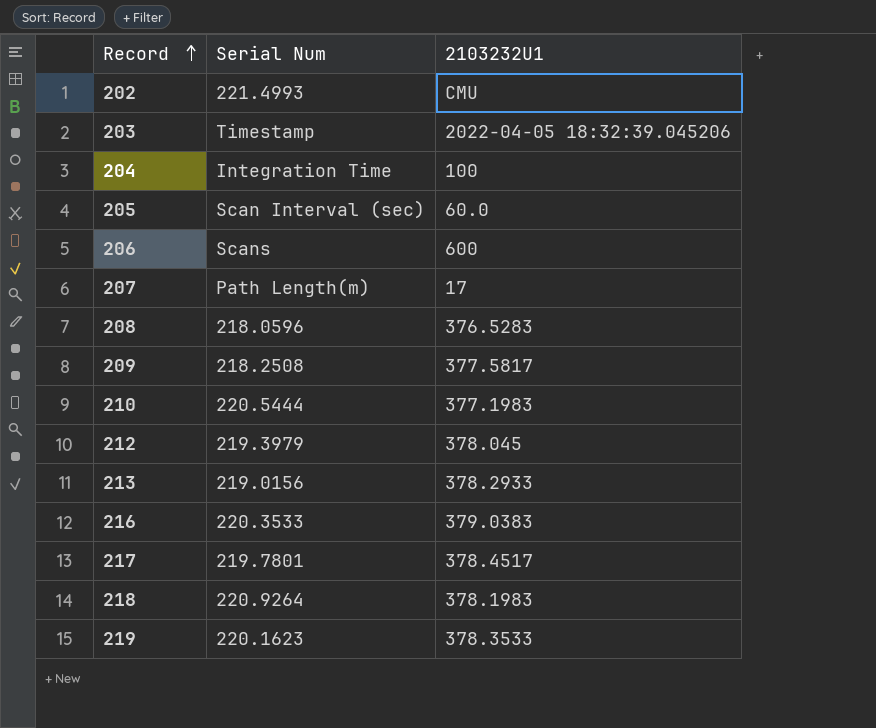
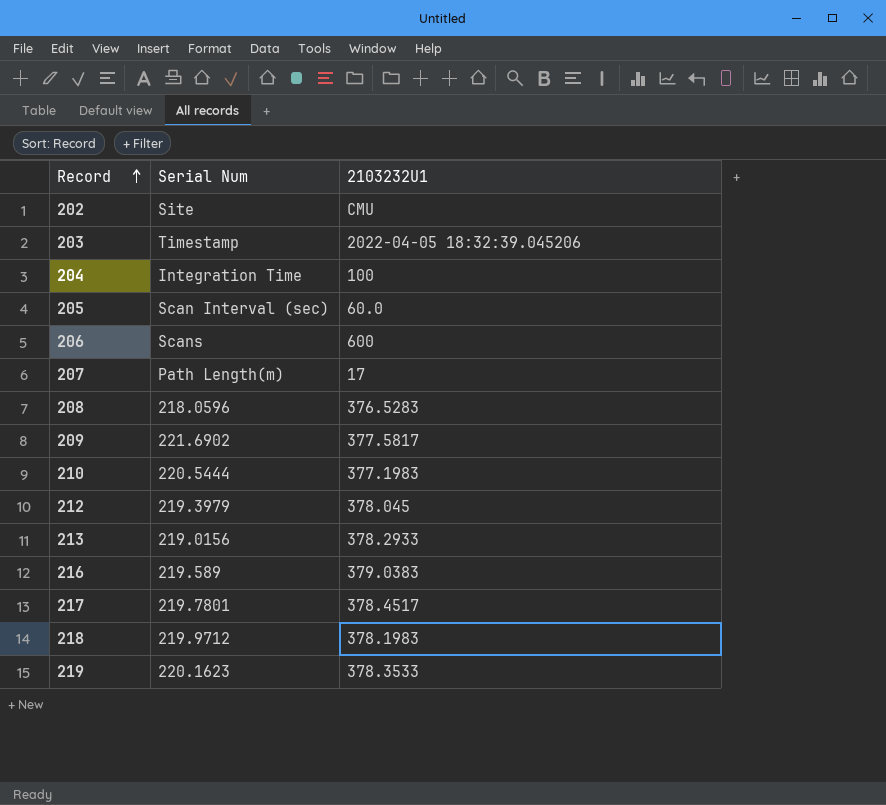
202 | Serial Num: 221.4993 -> Site
209 | Serial Num: 218.2508 -> 221.6902
216 | Serial Num: 220.3533 -> 219.589
218 | Serial Num: 220.9264 -> 219.9712

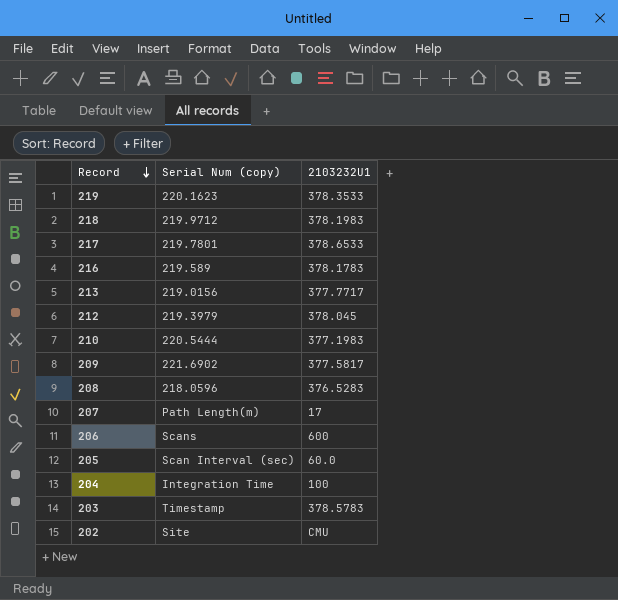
row order: Record ascending -> Record descending
column name: Serial Num -> Serial Num (copy)
217 | 2103232U1: 378.4517 -> 378.6533
216 | 2103232U1: 379.0383 -> 378.1783
213 | 2103232U1: 378.2933 -> 377.7717
203 | 2103232U1: 2022-04-05 18:32:39.045206 -> 378.5783

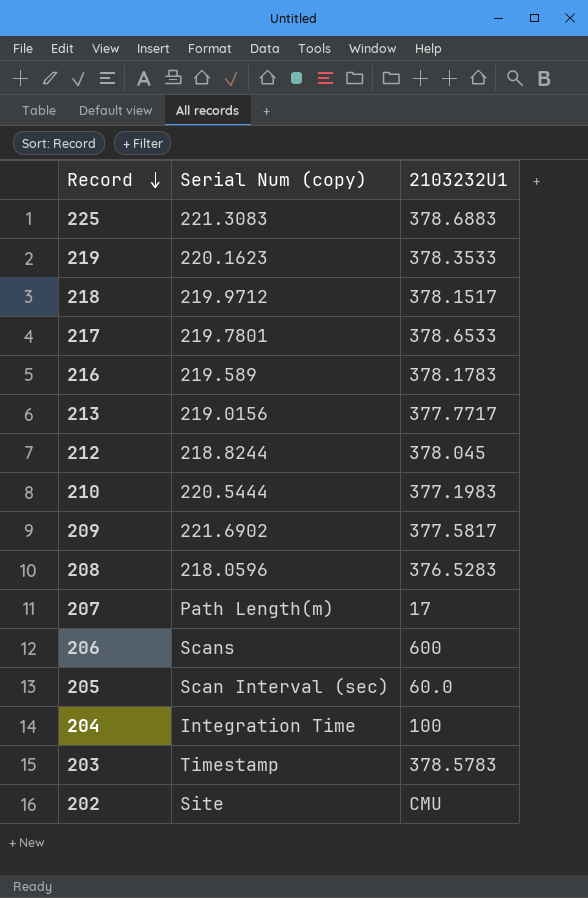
row 225: none -> 221.3083 | 378.6883
218 | 2103232U1: 378.1983 -> 378.1517
212 | Serial Num (copy): 219.3979 -> 218.8244

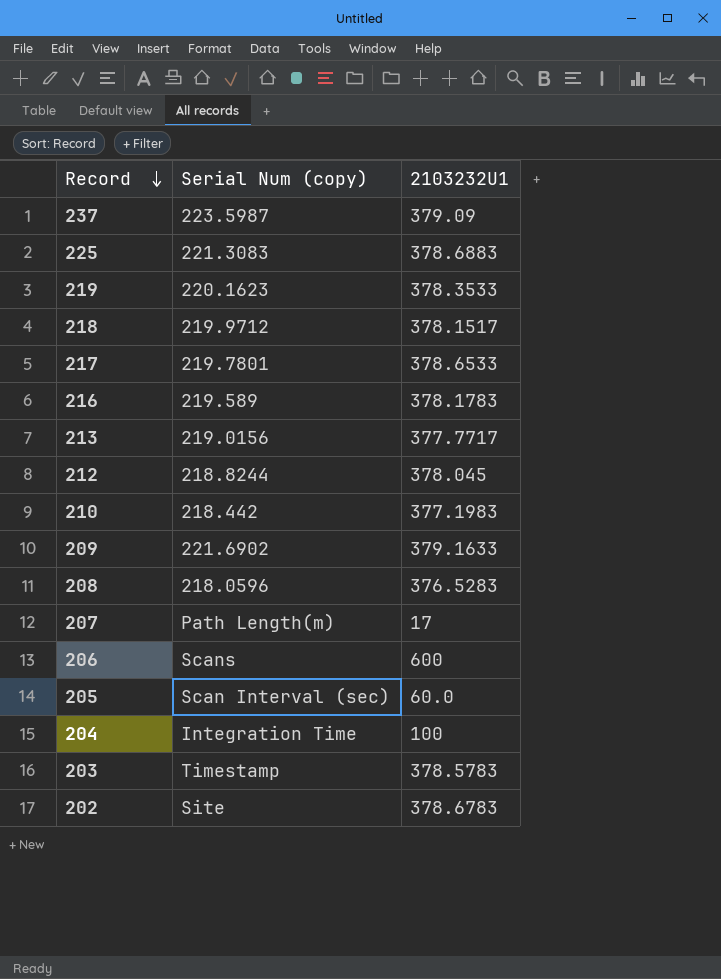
row 237: none -> 223.5987 | 379.09
210 | Serial Num (copy): 220.5444 -> 218.442
209 | 2103232U1: 377.5817 -> 379.1633
202 | 2103232U1: CMU -> 378.6783

